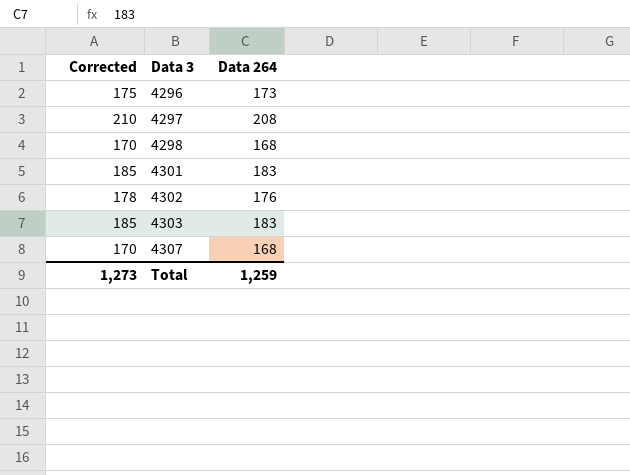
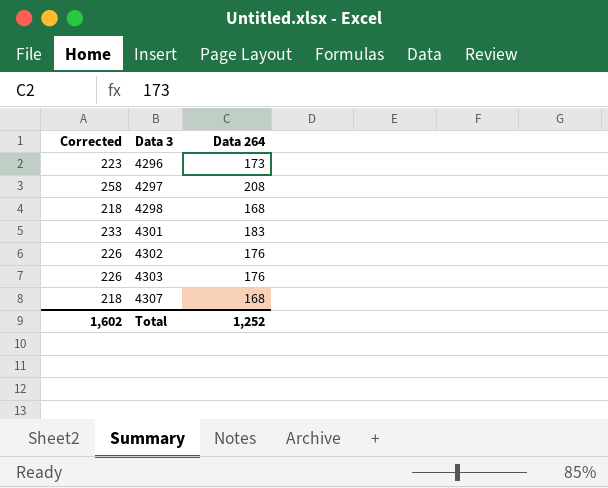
column Corrected | formula: [Data 264] + 2 -> [Data 264] + 50
4303 | Data 264: 183 -> 176
Total | Corrected: 1,273 -> 1,602
Total | Data 264: 1,259 -> 1,252

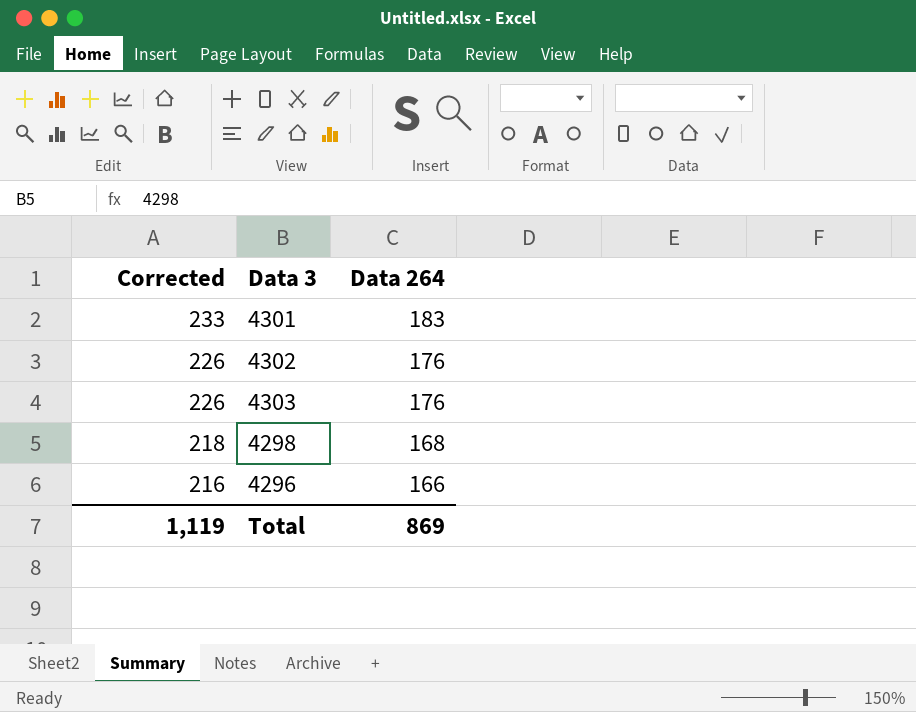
row order: Data 3 ascending -> Corrected descending
row 4297: 258 | 208 -> none
row 4307: 218 | 168 -> none
4296 | Corrected: 223 -> 216
4296 | Data 264: 173 -> 166
Total | Corrected: 1,602 -> 1,119
Total | Data 264: 1,252 -> 869

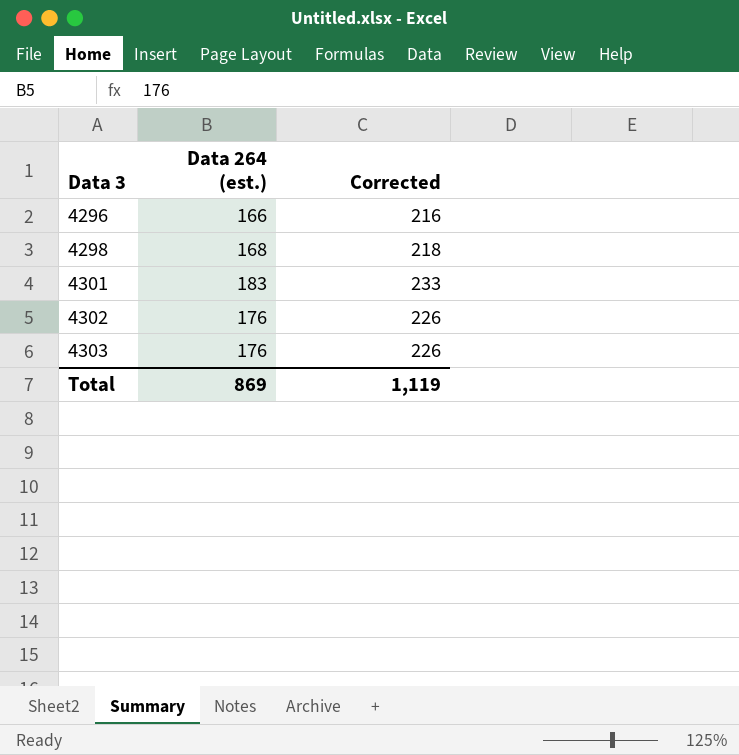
row order: Corrected descending -> Data 3 ascending
column name: Data 264 -> Data 264 (est.)
column Corrected | position: 1 -> 3

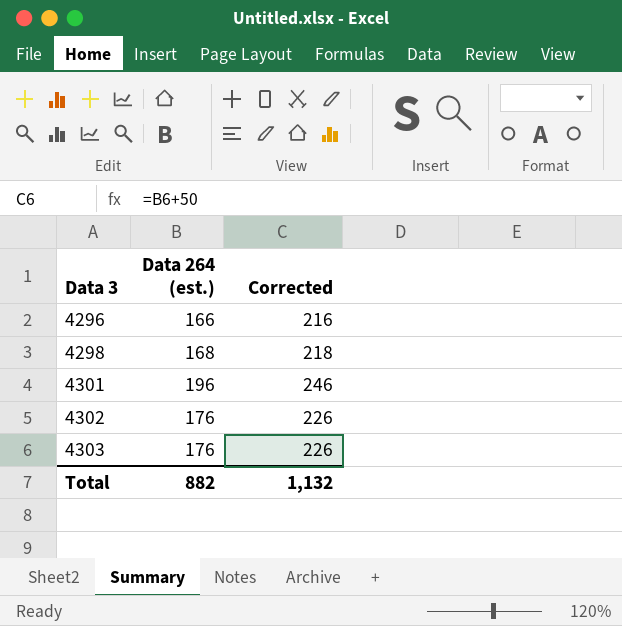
4301 | Data 264 (est.): 183 -> 196
4301 | Corrected: 233 -> 246
Total | Data 264 (est.): 869 -> 882
Total | Corrected: 1,119 -> 1,132

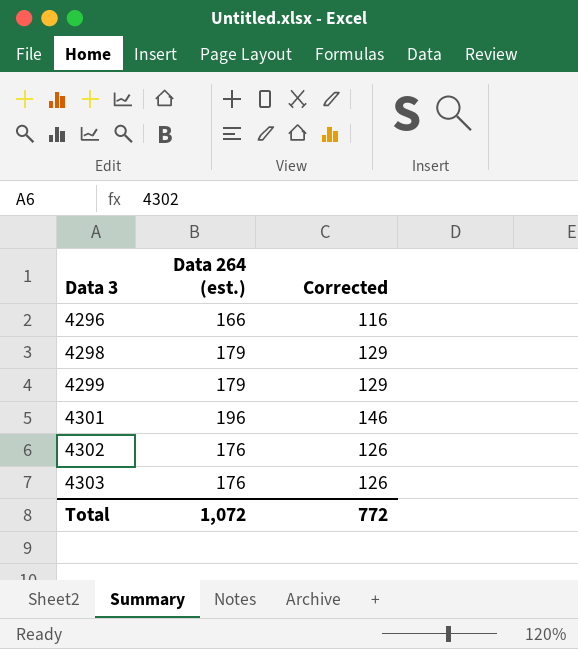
column Corrected | formula: [Data 264 (est.)] + 50 -> [Data 264 (est.)] - 50
4298 | Data 264 (est.): 168 -> 179
row 4299: none -> 179 | 129
Total | Data 264 (est.): 882 -> 1,072
Total | Corrected: 1,132 -> 772

